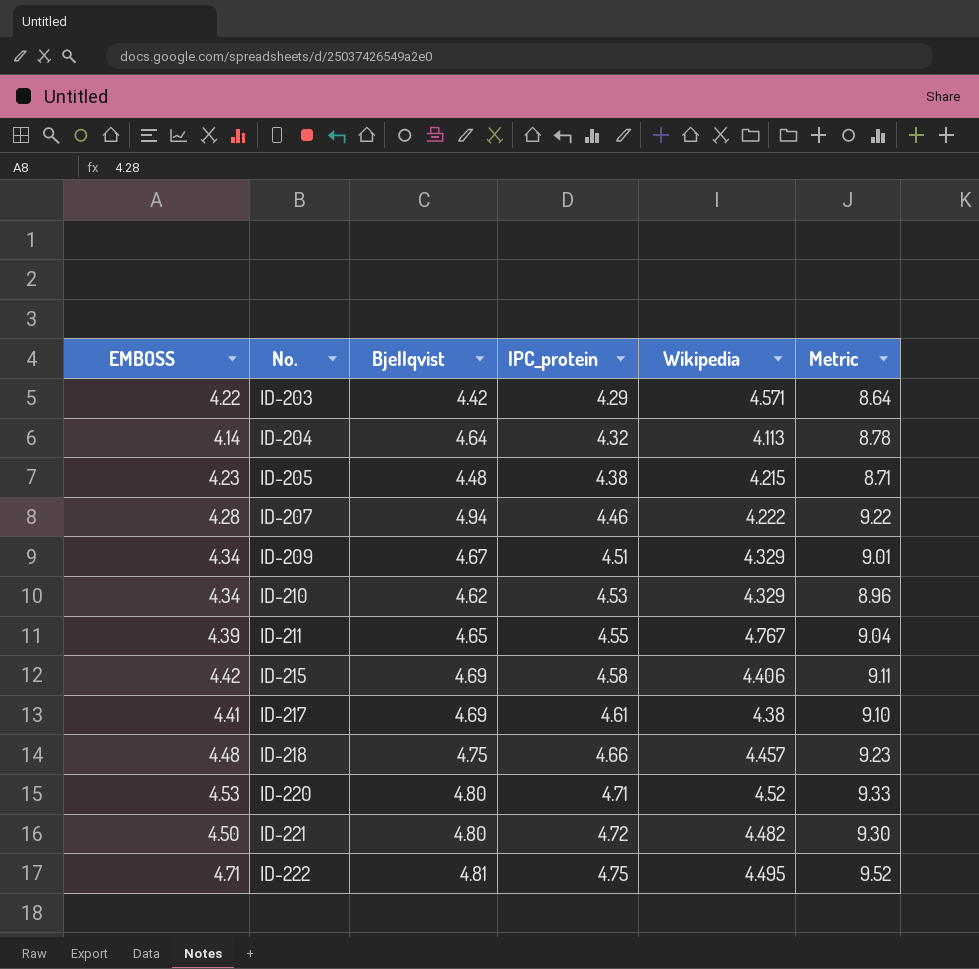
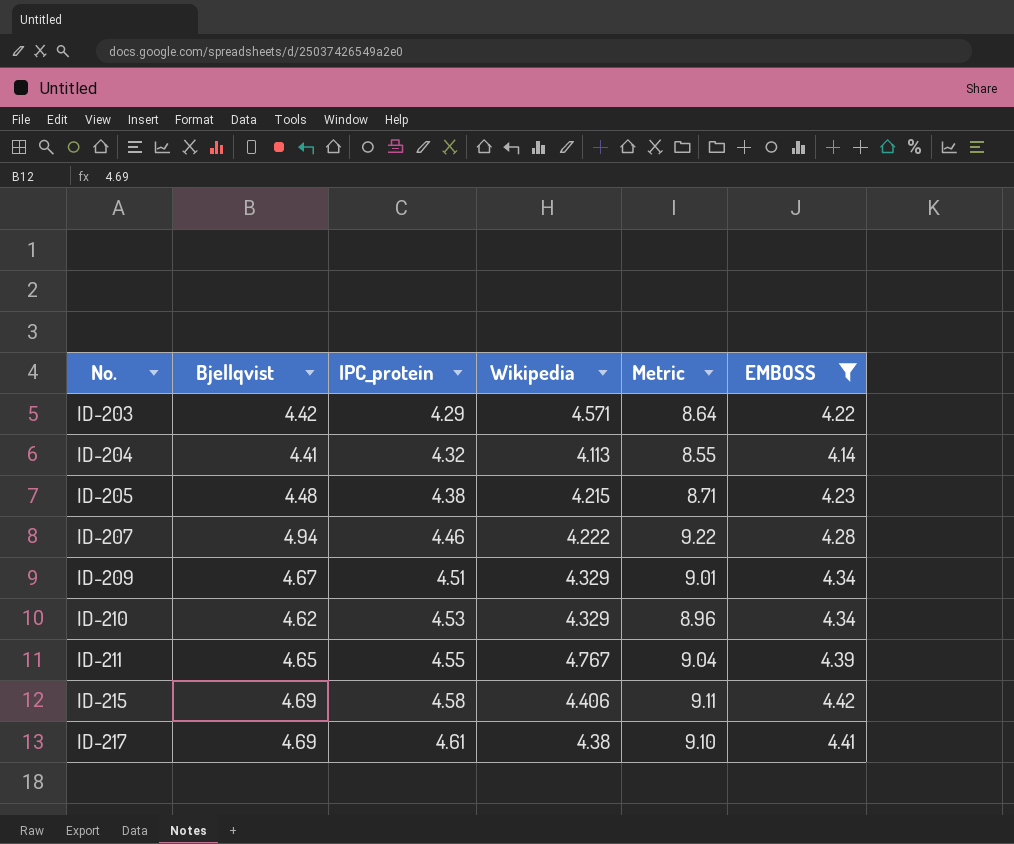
filter: none -> EMBOSS <= 4.42
column EMBOSS | position: 1 -> 6
ID-204 | Bjellqvist: 4.64 -> 4.41
ID-204 | Metric: 8.78 -> 8.55

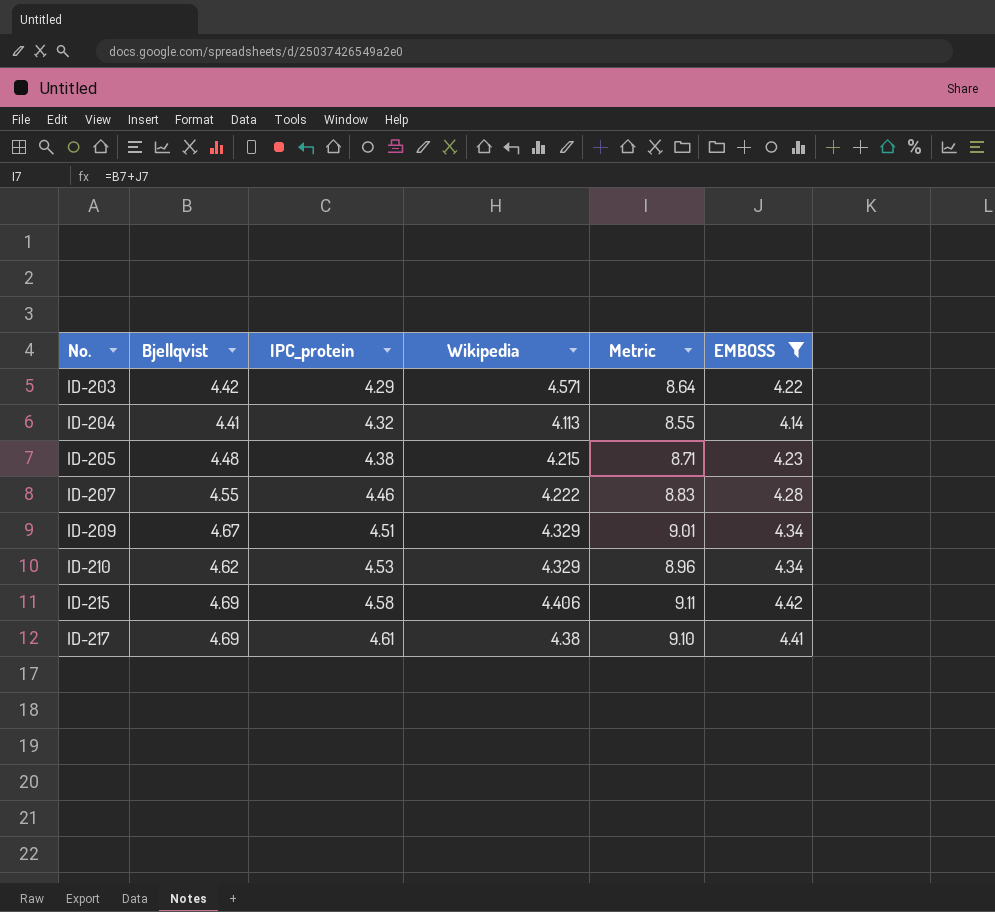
row ID-211: 4.65 | 4.55 | 4.767 | 9.04 | 4.39 -> none
ID-207 | Bjellqvist: 4.94 -> 4.55
ID-207 | Metric: 9.22 -> 8.83

